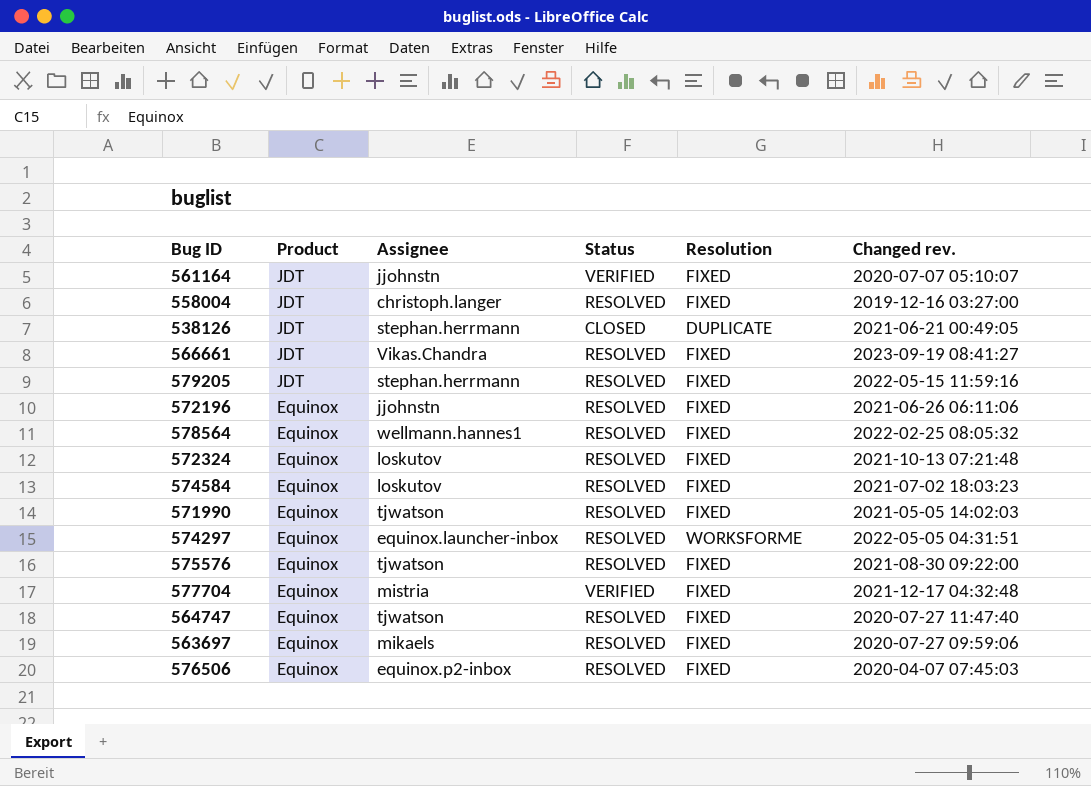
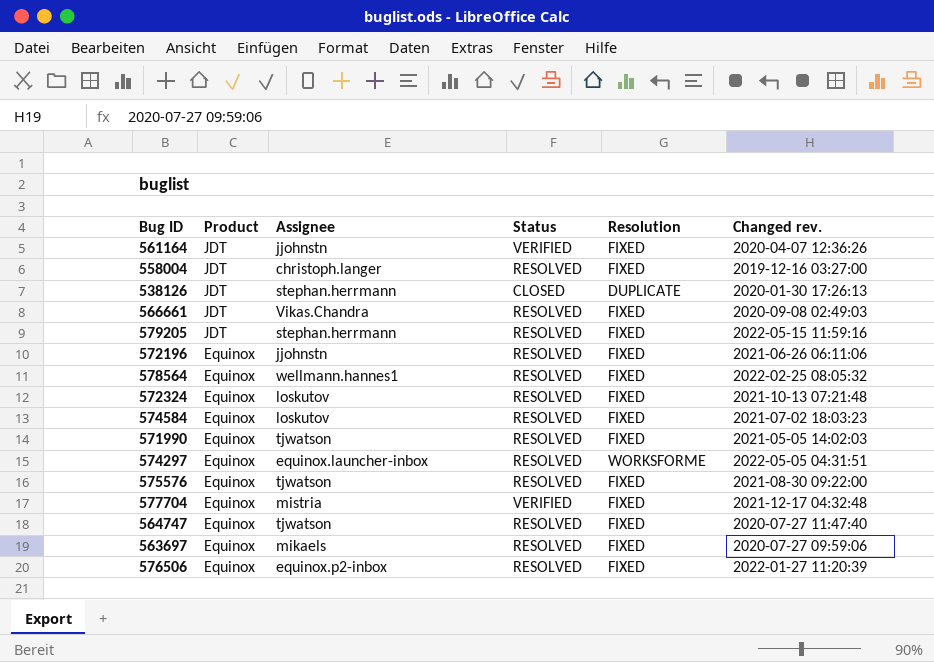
561164 | Changed rev.: 2020-07-07 05:10:07 -> 2020-04-07 12:36:26
538126 | Changed rev.: 2021-06-21 00:49:05 -> 2020-01-30 17:26:13
566661 | Changed rev.: 2023-09-19 08:41:27 -> 2020-09-08 02:49:03
576506 | Changed rev.: 2020-04-07 07:45:03 -> 2022-01-27 11:20:39

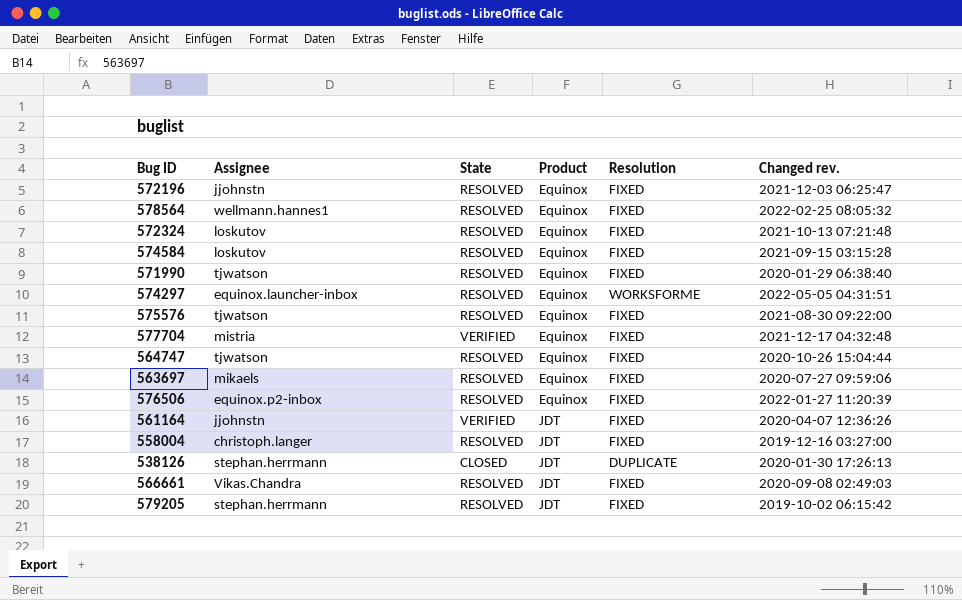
row order: Product descending -> Product ascending
column name: Status -> State
column Product | position: 2 -> 4
572196 | Changed rev.: 2021-06-26 06:11:06 -> 2021-12-03 06:25:47
574584 | Changed rev.: 2021-07-02 18:03:23 -> 2021-09-15 03:15:28
571990 | Changed rev.: 2021-05-05 14:02:03 -> 2020-01-29 06:38:40
564747 | Changed rev.: 2020-07-27 11:47:40 -> 2020-10-26 15:04:44
579205 | Changed rev.: 2022-05-15 11:59:16 -> 2019-10-02 06:15:42

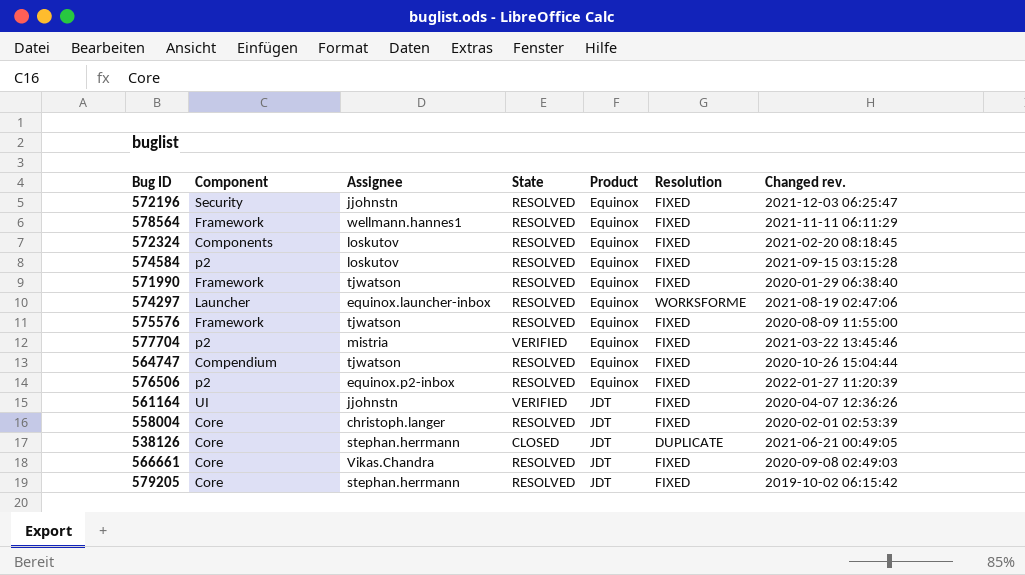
column Component | position: none -> 2
row 563697: mikaels | RESOLVED | Equinox | FIXED | 2020-07-27 09:59:06 -> none
578564 | Changed rev.: 2022-02-25 08:05:32 -> 2021-11-11 06:11:29
572324 | Changed rev.: 2021-10-13 07:21:48 -> 2021-02-20 08:18:45
574297 | Changed rev.: 2022-05-05 04:31:51 -> 2021-08-19 02:47:06
575576 | Changed rev.: 2021-08-30 09:22:00 -> 2020-08-09 11:55:00
577704 | Changed rev.: 2021-12-17 04:32:48 -> 2021-03-22 13:45:46
558004 | Changed rev.: 2019-12-16 03:27:00 -> 2020-02-01 02:53:39
538126 | Changed rev.: 2020-01-30 17:26:13 -> 2021-06-21 00:49:05

